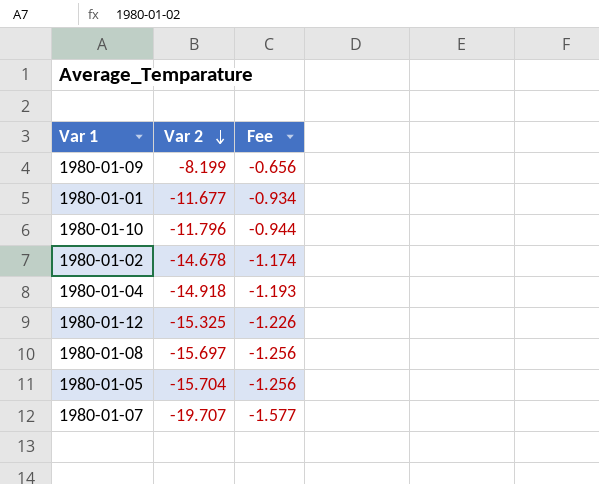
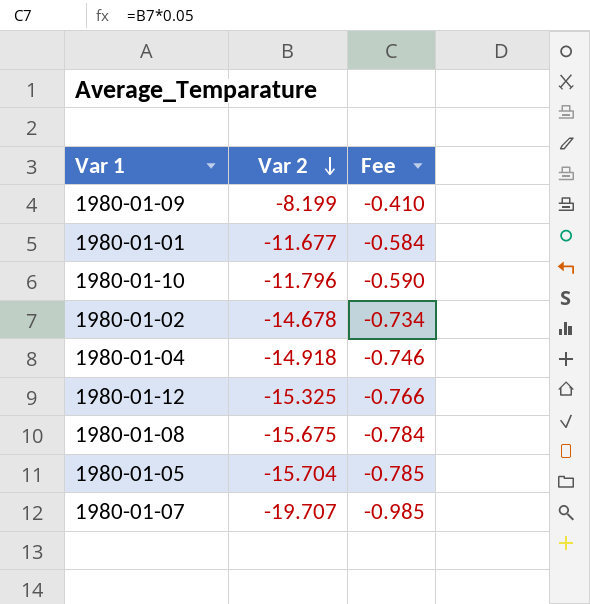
column Fee | formula: [Var 2] * 0.08 -> [Var 2] * 0.05
1980-01-08 | Var 2: -15.697 -> -15.675

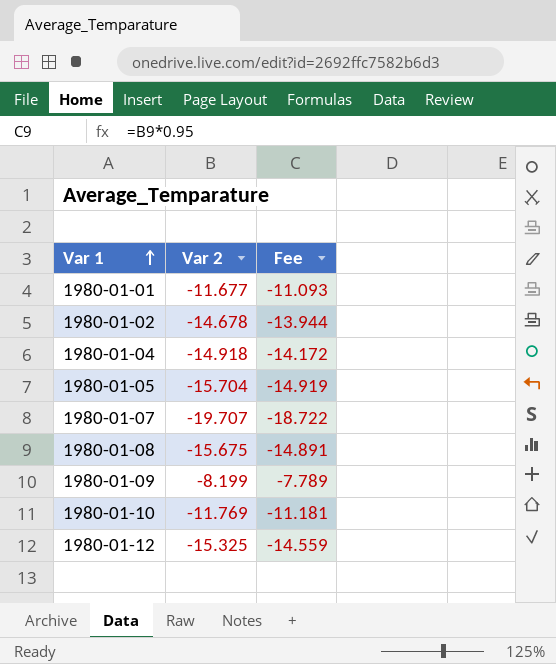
row order: Var 2 descending -> Var 1 ascending
column Fee | formula: [Var 2] * 0.05 -> [Var 2] * 0.95
1980-01-10 | Var 2: -11.796 -> -11.769

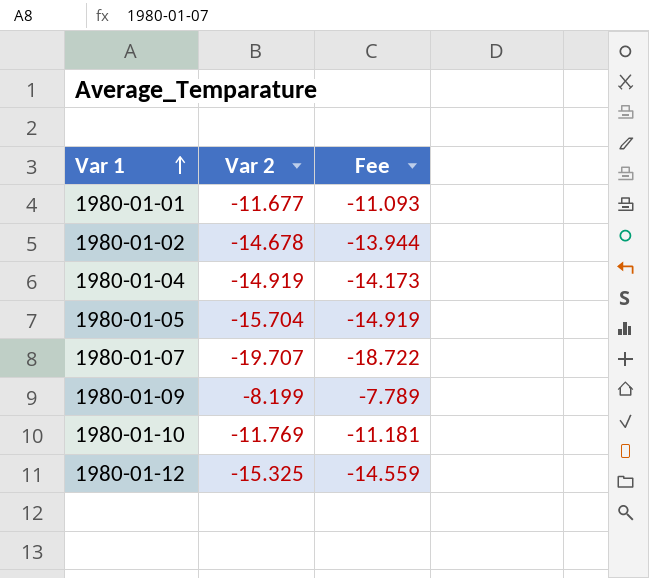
row 1980-01-08: -15.675 | -14.891 -> none
1980-01-04 | Var 2: -14.918 -> -14.919
1980-01-04 | Fee: -14.172 -> -14.173

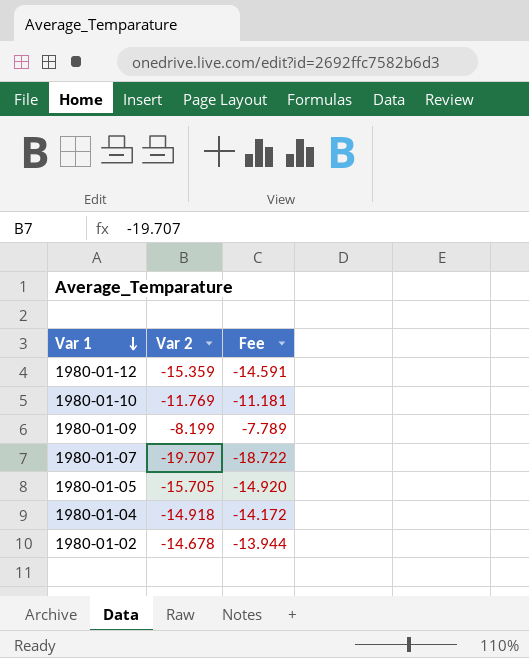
row order: Var 1 ascending -> Var 1 descending
row 1980-01-01: -11.677 | -11.093 -> none
1980-01-12 | Var 2: -15.325 -> -15.359
1980-01-12 | Fee: -14.559 -> -14.591
1980-01-05 | Var 2: -15.704 -> -15.705
1980-01-05 | Fee: -14.919 -> -14.920
1980-01-04 | Var 2: -14.919 -> -14.918
1980-01-04 | Fee: -14.173 -> -14.172

